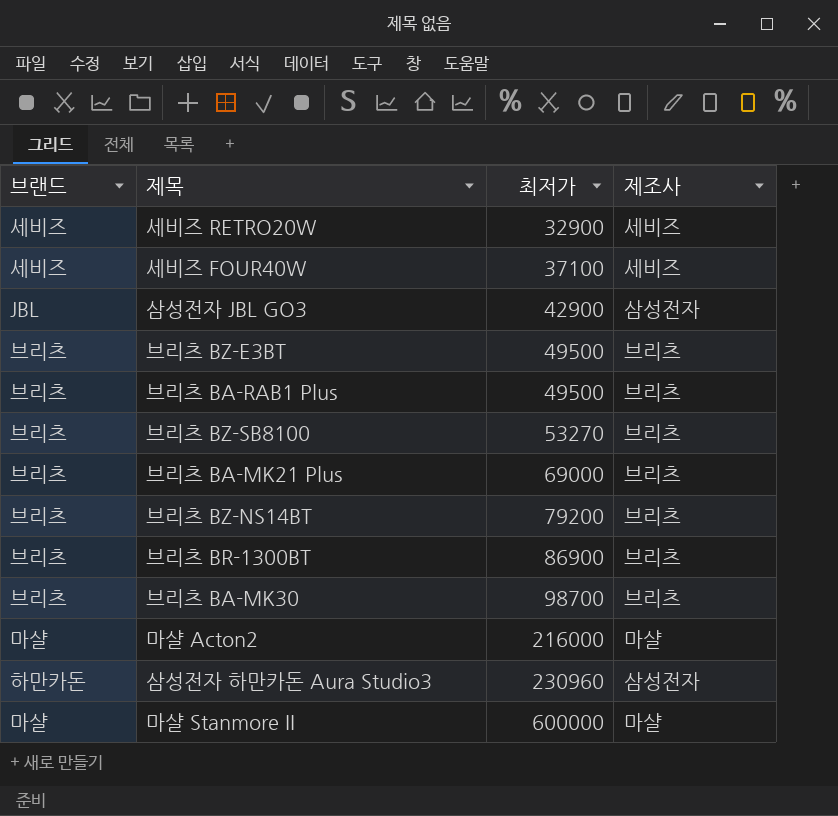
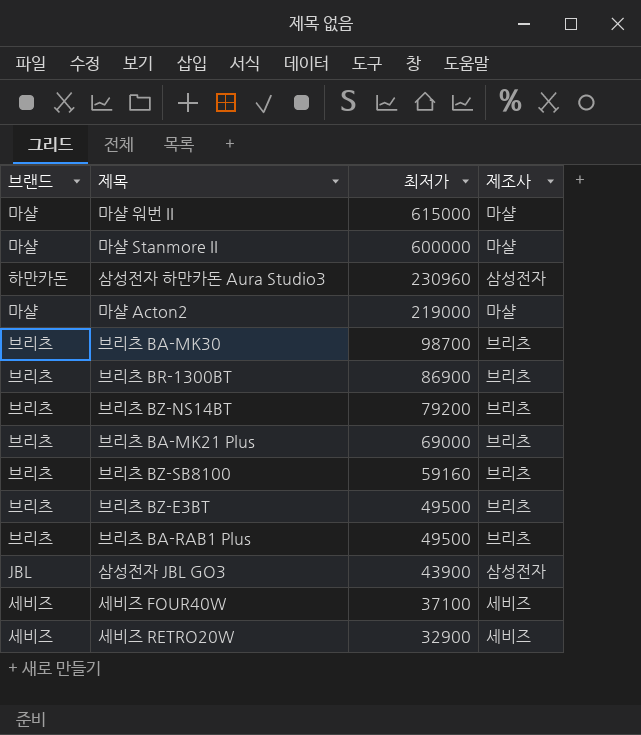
row order: 최저가 ascending -> 최저가 descending
row 마샬 워번 II: none -> 마샬 | 615000 | 마샬
마샬 Acton2 | 최저가: 216000 -> 219000
브리츠 BZ-SB8100 | 최저가: 53270 -> 59160
삼성전자 JBL GO3 | 최저가: 42900 -> 43900

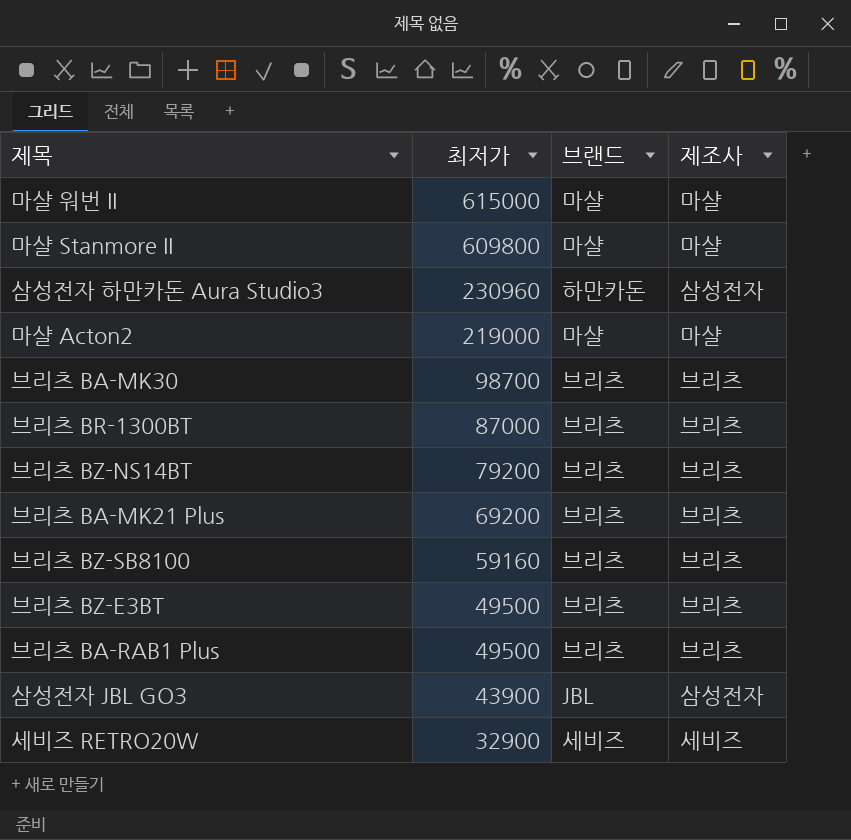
column 브랜드 | position: 1 -> 3
row 세비즈 FOUR40W: 세비즈 | 37100 | 세비즈 -> none
마샬 Stanmore II | 최저가: 600000 -> 609800
브리츠 BR-1300BT | 최저가: 86900 -> 87000
브리츠 BA-MK21 Plus | 최저가: 69000 -> 69200

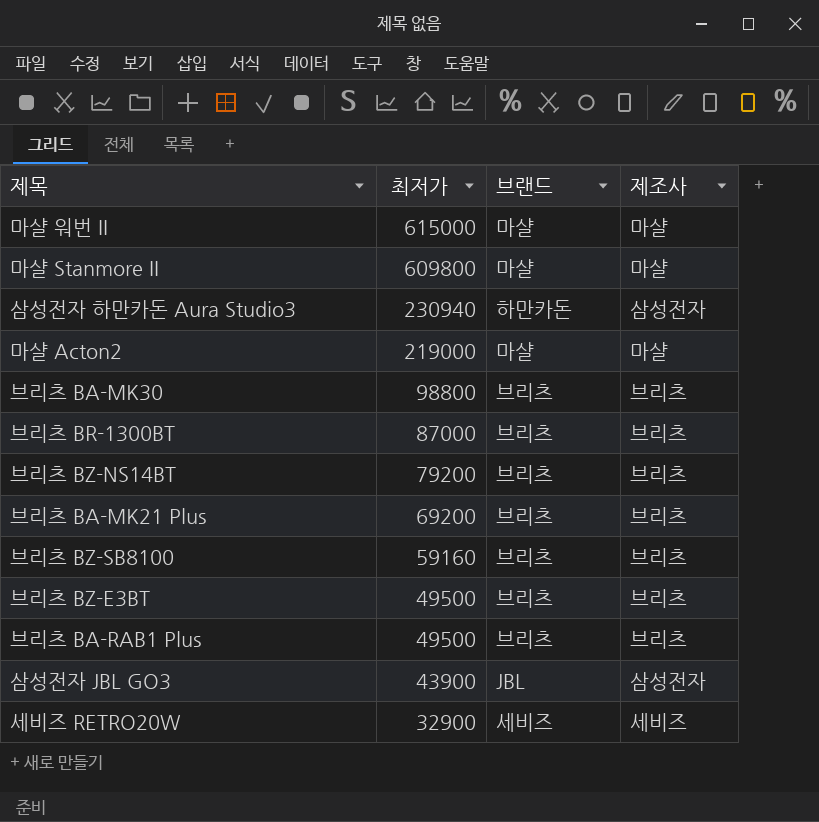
삼성전자 하만카돈 Aura Studio3 | 최저가: 230960 -> 230940
브리츠 BA-MK30 | 최저가: 98700 -> 98800

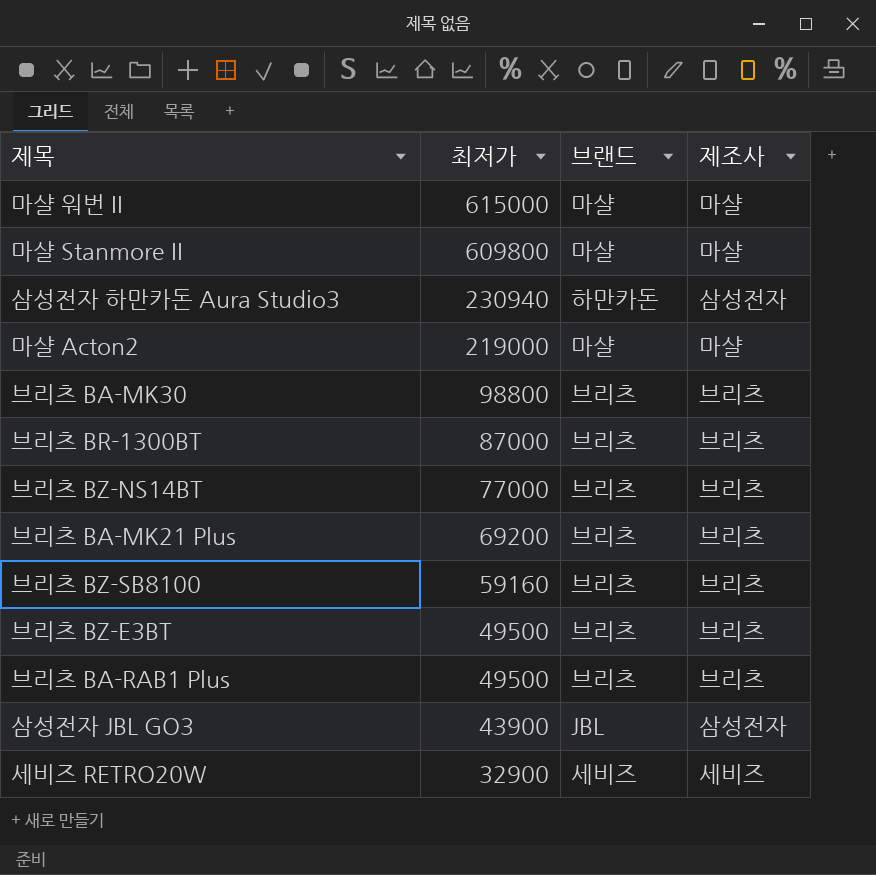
브리츠 BZ-NS14BT | 최저가: 79200 -> 77000

